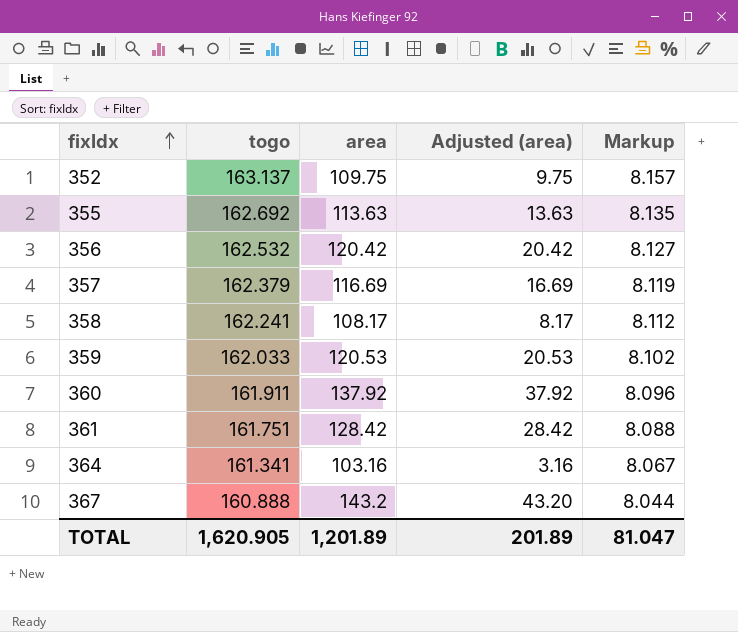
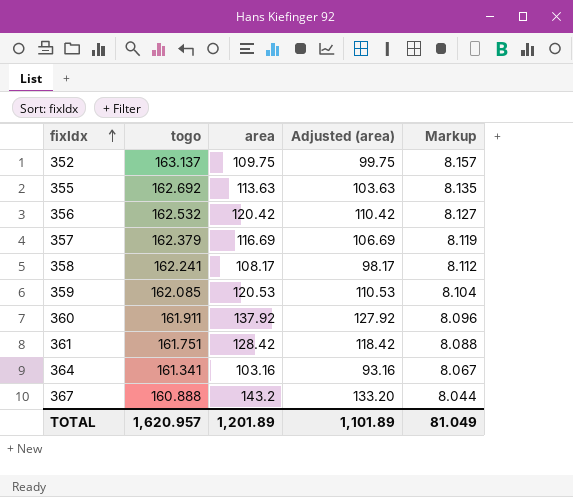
column Adjusted (area) | formula: [area] - 100 -> [area] - 10
359 | togo: 162.033 -> 162.085
359 | Markup: 8.102 -> 8.104
TOTAL | togo: 1,620.905 -> 1,620.957
TOTAL | Adjusted (area): 201.89 -> 1,101.89
TOTAL | Markup: 81.047 -> 81.049

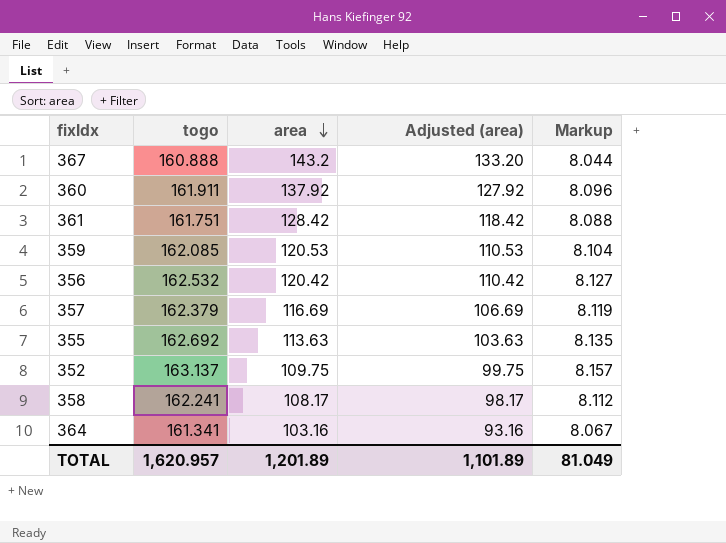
row order: fixIdx ascending -> area descending

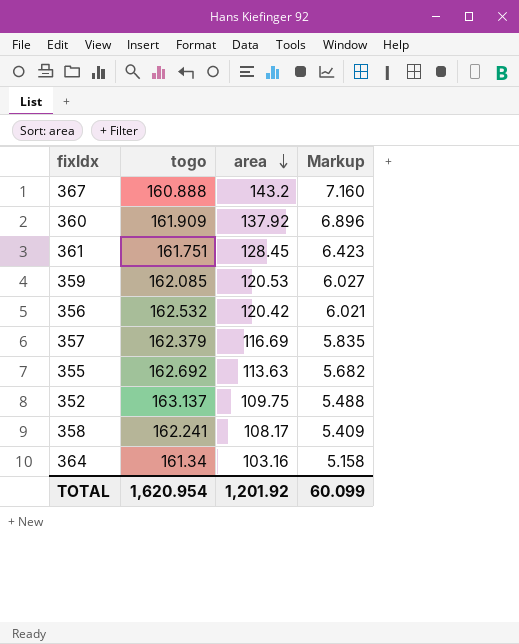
column Adjusted (area) | formula: [area] - 10 -> none
column Markup | formula: [togo] * 0.05 -> [area] * 0.05
360 | togo: 161.911 -> 161.909
361 | area: 128.42 -> 128.45
364 | togo: 161.341 -> 161.34
TOTAL | togo: 1,620.957 -> 1,620.954
TOTAL | area: 1,201.89 -> 1,201.92
TOTAL | Markup: 81.049 -> 60.099

